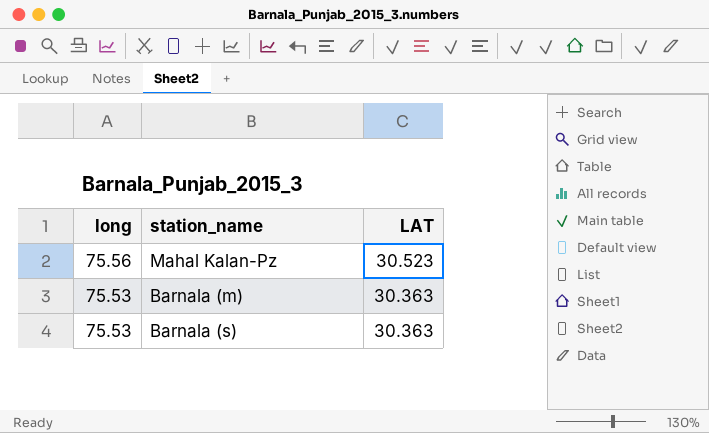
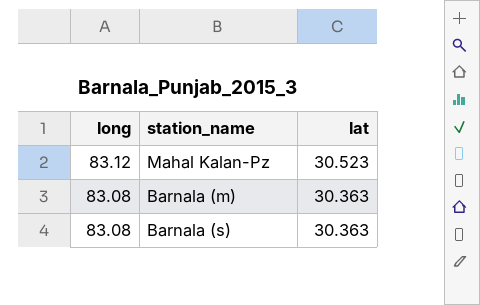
column name: LAT -> lat
Mahal Kalan-Pz | long: 75.56 -> 83.12
Barnala (m) | long: 75.53 -> 83.08
Barnala (s) | long: 75.53 -> 83.08

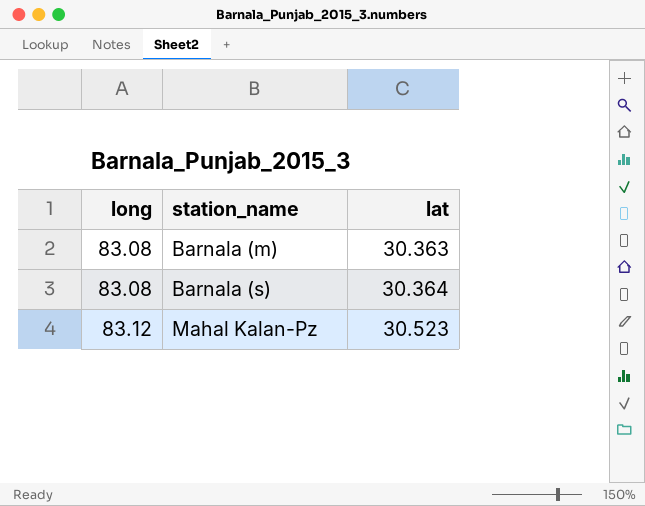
row order: long descending -> long ascending
Barnala (s) | lat: 30.363 -> 30.364

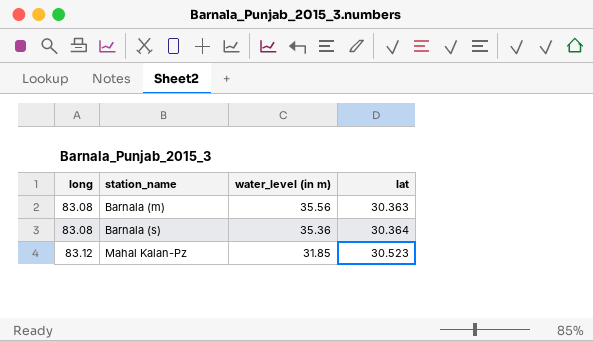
column water_level (in m) | position: none -> 3

